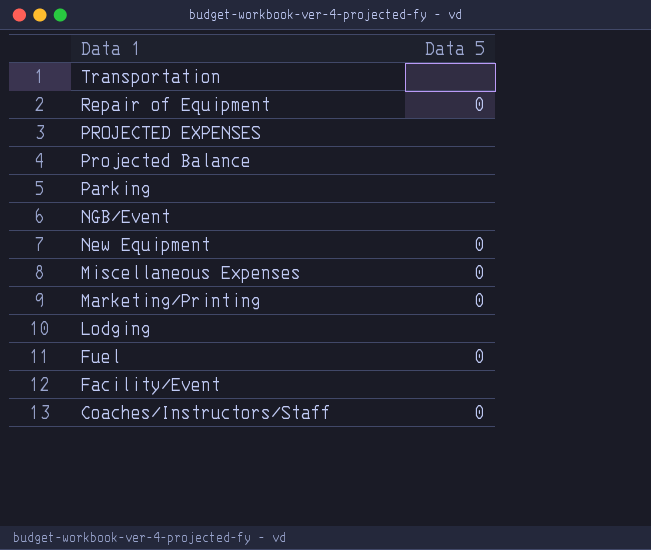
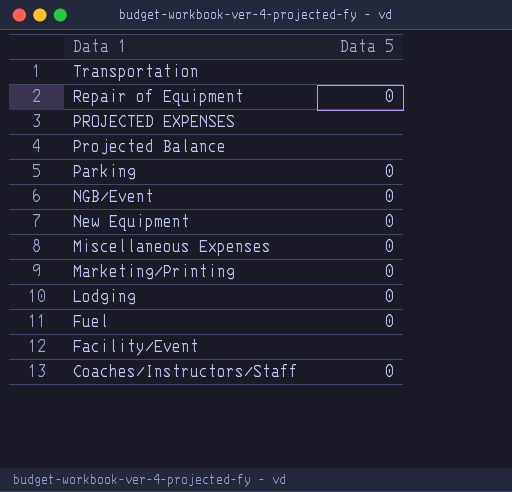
Parking | Data 5: none -> 0
NGB/Event | Data 5: none -> 0
Lodging | Data 5: none -> 0

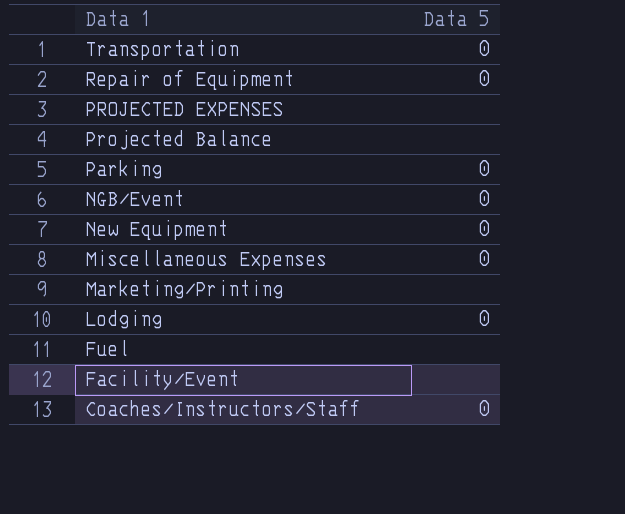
Transportation | Data 5: none -> 0
Marketing/Printing | Data 5: 0 -> none
Fuel | Data 5: 0 -> none

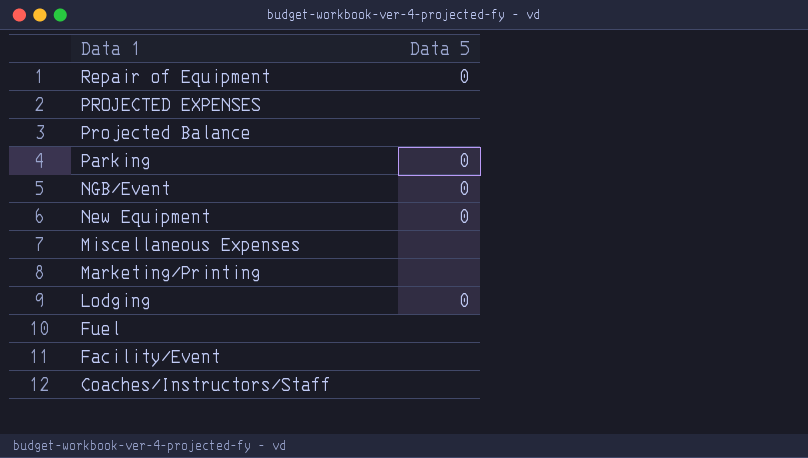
row Transportation: 0 -> none
Miscellaneous Expenses | Data 5: 0 -> none
Coaches/Instructors/Staff | Data 5: 0 -> none

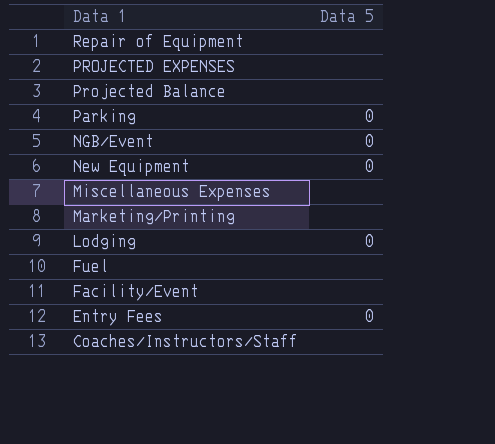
Repair of Equipment | Data 5: 0 -> none
row Entry Fees: none -> 0

